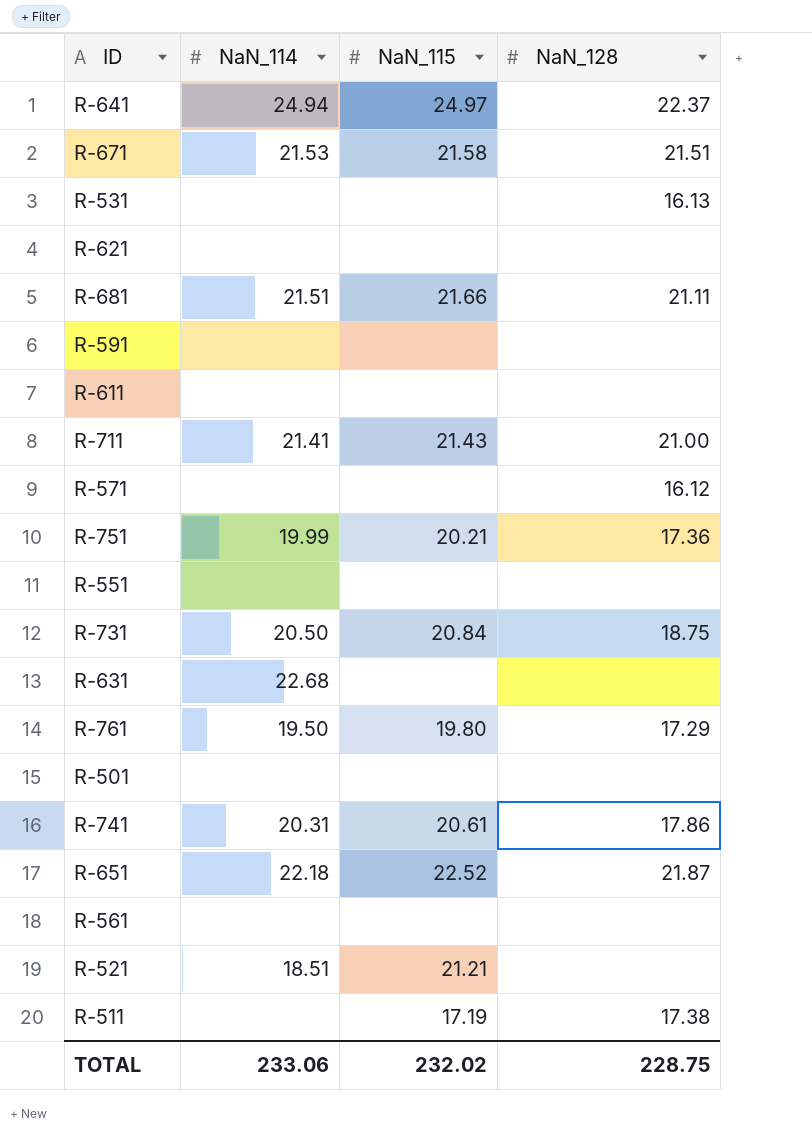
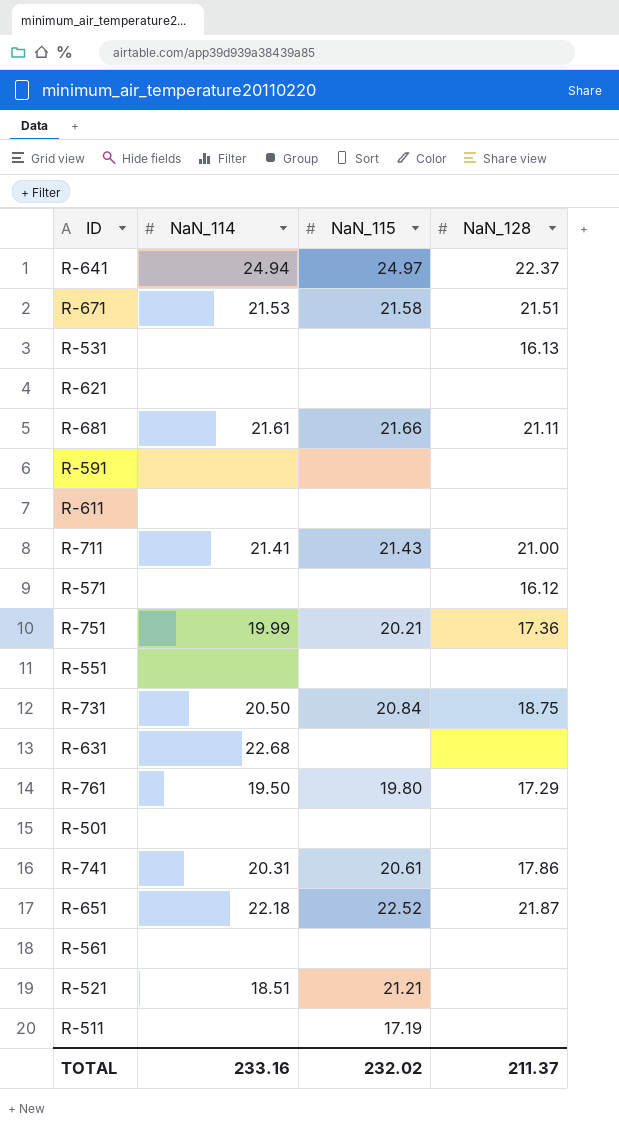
R-681 | NaN_114: 21.51 -> 21.61
R-511 | NaN_128: 17.38 -> none
TOTAL | NaN_114: 233.06 -> 233.16
TOTAL | NaN_128: 228.75 -> 211.37

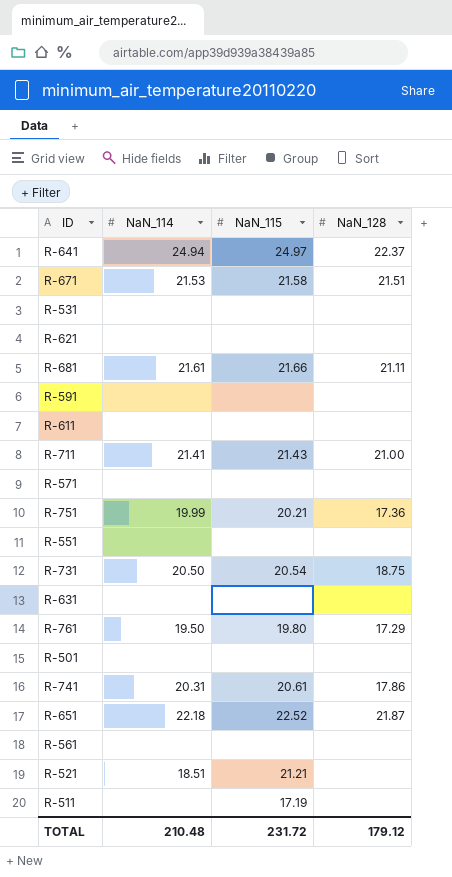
R-531 | NaN_128: 16.13 -> none
R-571 | NaN_128: 16.12 -> none
R-731 | NaN_115: 20.84 -> 20.54
R-631 | NaN_114: 22.68 -> none
TOTAL | NaN_114: 233.16 -> 210.48
TOTAL | NaN_115: 232.02 -> 231.72
TOTAL | NaN_128: 211.37 -> 179.12

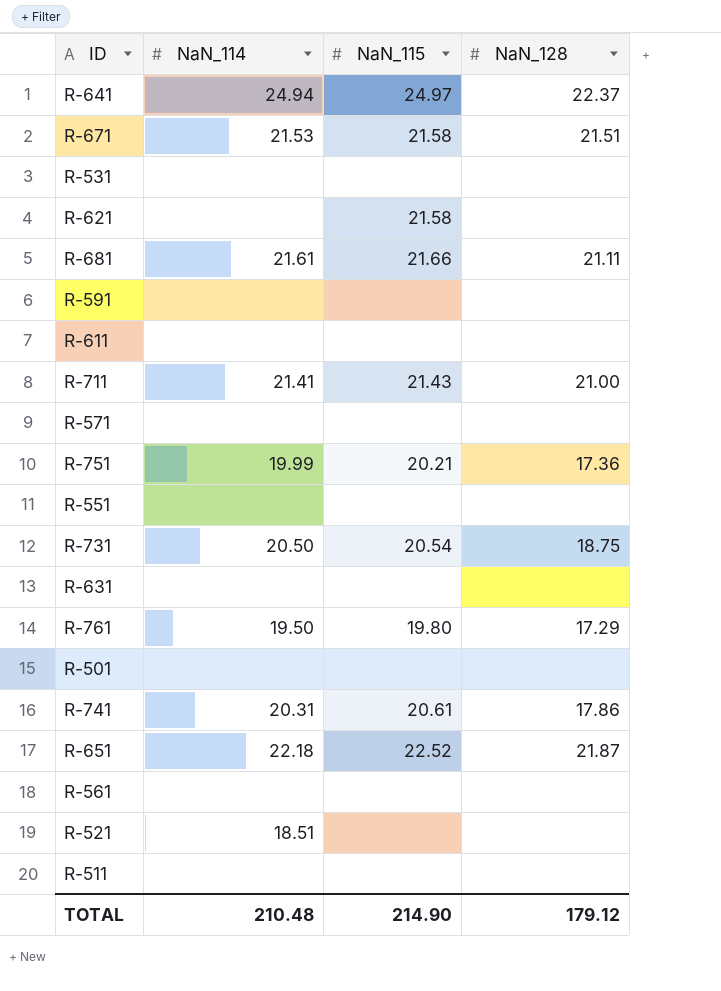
R-621 | NaN_115: none -> 21.58
R-521 | NaN_115: 21.21 -> none
R-511 | NaN_115: 17.19 -> none
TOTAL | NaN_115: 231.72 -> 214.90

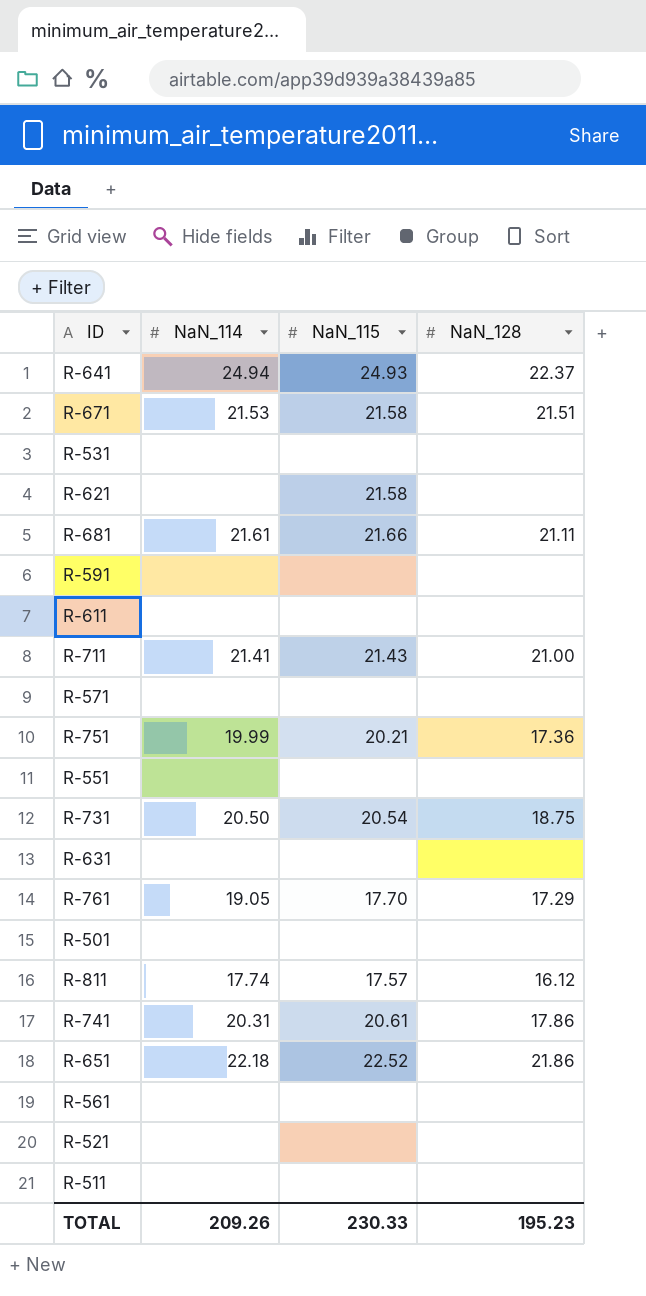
R-641 | NaN_115: 24.97 -> 24.93
R-761 | NaN_114: 19.50 -> 19.05
R-761 | NaN_115: 19.80 -> 17.70
row R-811: none -> 17.74 | 17.57 | 16.12
R-651 | NaN_128: 21.87 -> 21.86
R-521 | NaN_114: 18.51 -> none
TOTAL | NaN_114: 210.48 -> 209.26
TOTAL | NaN_115: 214.90 -> 230.33
TOTAL | NaN_128: 179.12 -> 195.23

